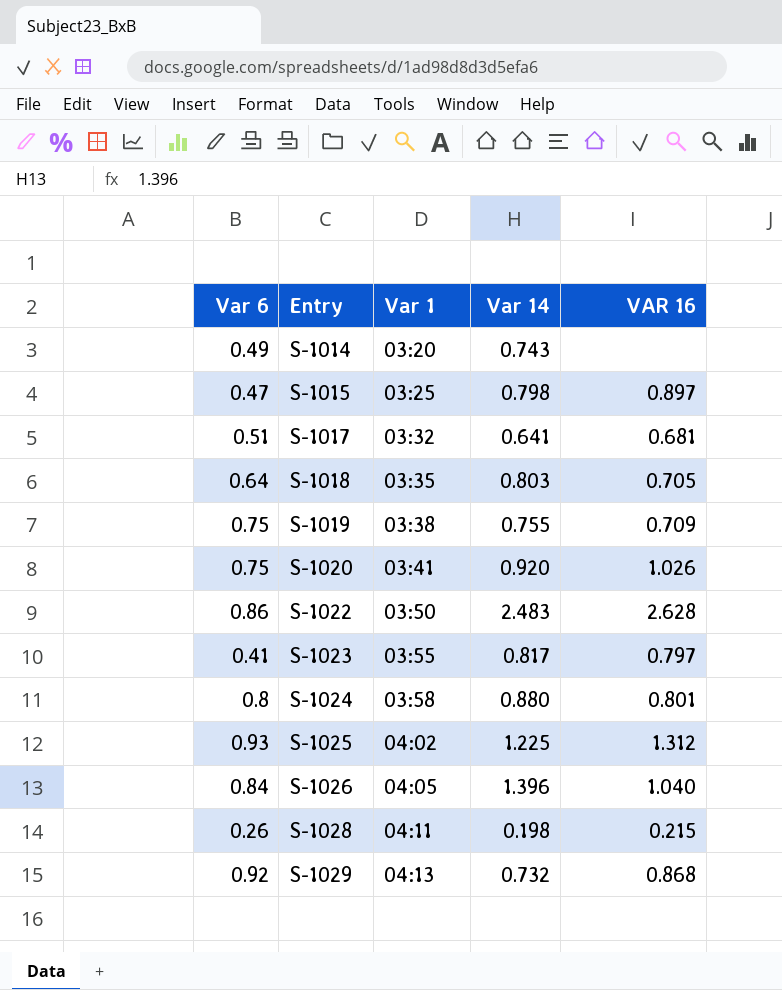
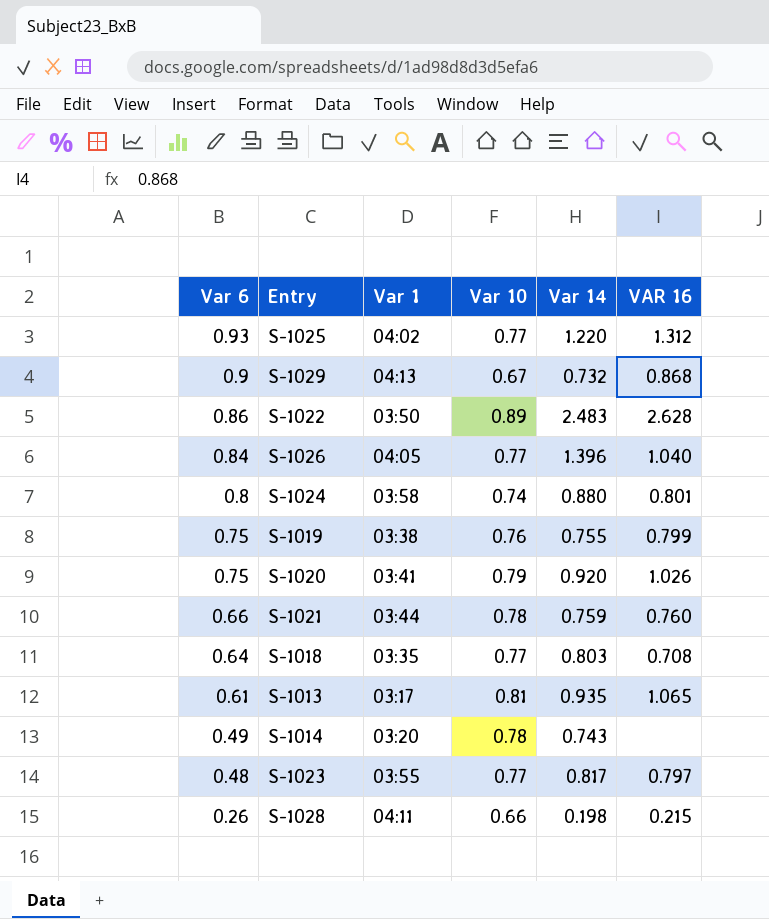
row order: Entry ascending -> Var 6 descending
column Var 10 | position: none -> 4
row S-1015: 0.47 | 03:25 | 0.798 | 0.897 -> none
row S-1017: 0.51 | 03:32 | 0.641 | 0.681 -> none
S-1025 | Var 14: 1.225 -> 1.220
S-1029 | Var 6: 0.92 -> 0.9
S-1019 | VAR 16: 0.709 -> 0.799
row S-1021: none -> 0.66 | 03:44 | 0.78 | 0.759 | 0.760
S-1018 | VAR 16: 0.705 -> 0.708
row S-1013: none -> 0.61 | 03:17 | 0.81 | 0.935 | 1.065
S-1023 | Var 6: 0.41 -> 0.48

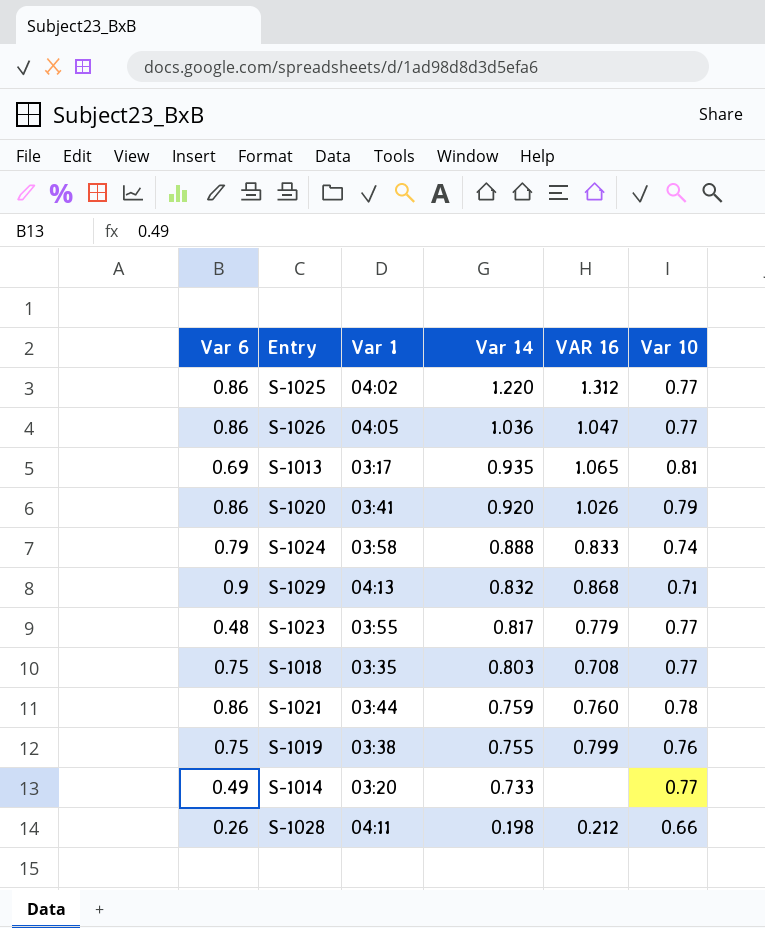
row order: Var 6 descending -> Var 14 descending
column Var 10 | position: 4 -> 6
row S-1022: 0.86 | 03:50 | 0.89 | 2.483 | 2.628 -> none
S-1025 | Var 6: 0.93 -> 0.86
S-1026 | Var 6: 0.84 -> 0.86
S-1026 | Var 14: 1.396 -> 1.036
S-1026 | VAR 16: 1.040 -> 1.047
S-1013 | Var 6: 0.61 -> 0.69
S-1020 | Var 6: 0.75 -> 0.86
S-1024 | Var 6: 0.8 -> 0.79
S-1024 | Var 14: 0.880 -> 0.888
S-1024 | VAR 16: 0.801 -> 0.833
S-1029 | Var 14: 0.732 -> 0.832
S-1029 | Var 10: 0.67 -> 0.71
S-1023 | VAR 16: 0.797 -> 0.779
S-1018 | Var 6: 0.64 -> 0.75
S-1021 | Var 6: 0.66 -> 0.86
S-1014 | Var 14: 0.743 -> 0.733
S-1014 | Var 10: 0.78 -> 0.77
S-1028 | VAR 16: 0.215 -> 0.212

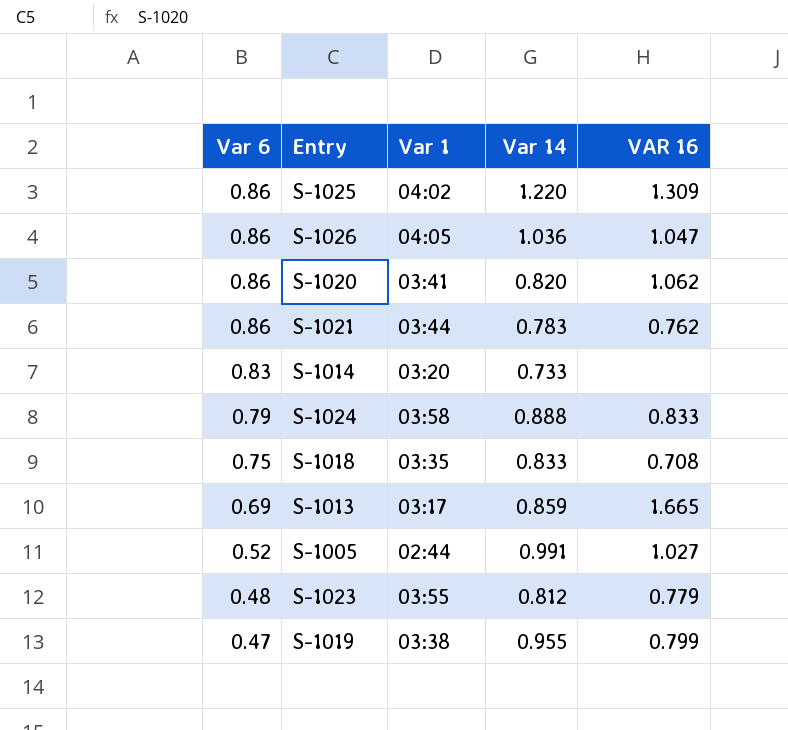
row order: Var 14 descending -> Var 6 descending
column Var 10 | position: 6 -> none
row S-1029: 0.9 | 04:13 | 0.832 | 0.868 | 0.71 -> none
row S-1028: 0.26 | 04:11 | 0.198 | 0.212 | 0.66 -> none
S-1025 | VAR 16: 1.312 -> 1.309
S-1020 | Var 14: 0.920 -> 0.820
S-1020 | VAR 16: 1.026 -> 1.062
S-1021 | Var 14: 0.759 -> 0.783
S-1021 | VAR 16: 0.760 -> 0.762
S-1014 | Var 6: 0.49 -> 0.83
S-1018 | Var 14: 0.803 -> 0.833
S-1013 | Var 14: 0.935 -> 0.859
S-1013 | VAR 16: 1.065 -> 1.665
row S-1005: none -> 0.52 | 02:44 | 0.991 | 1.027
S-1023 | Var 14: 0.817 -> 0.812
S-1019 | Var 6: 0.75 -> 0.47
S-1019 | Var 14: 0.755 -> 0.955

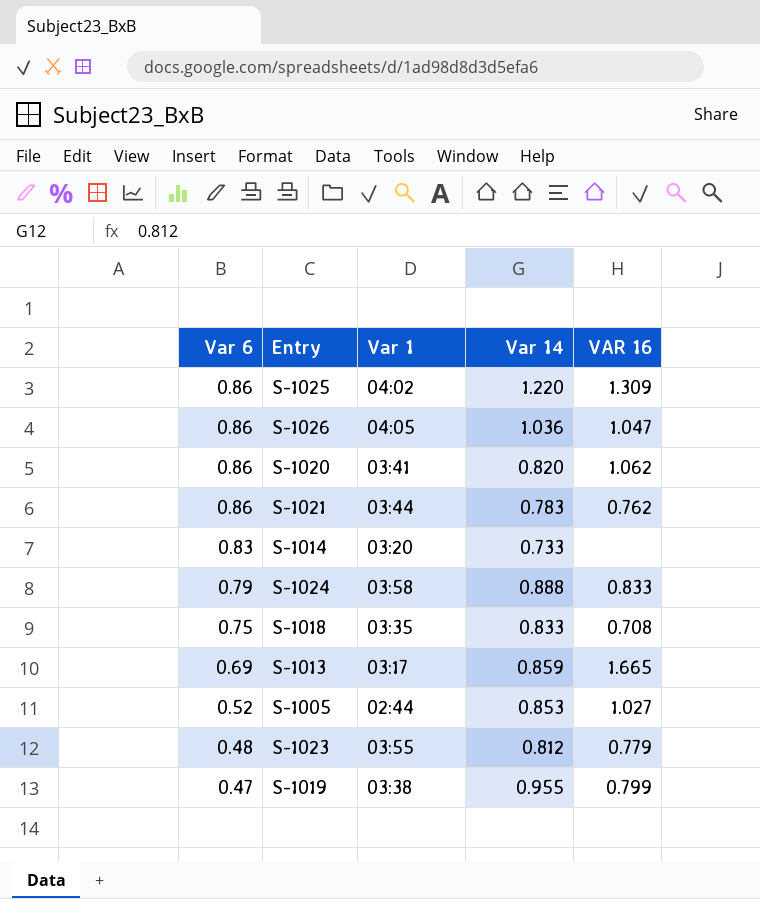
S-1005 | Var 14: 0.991 -> 0.853

